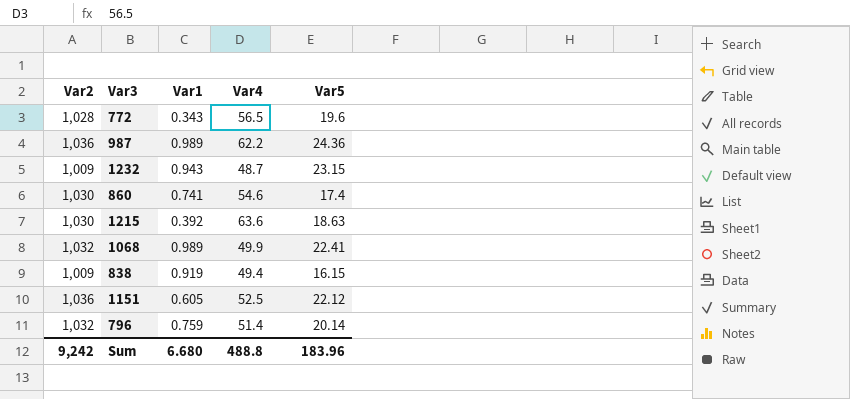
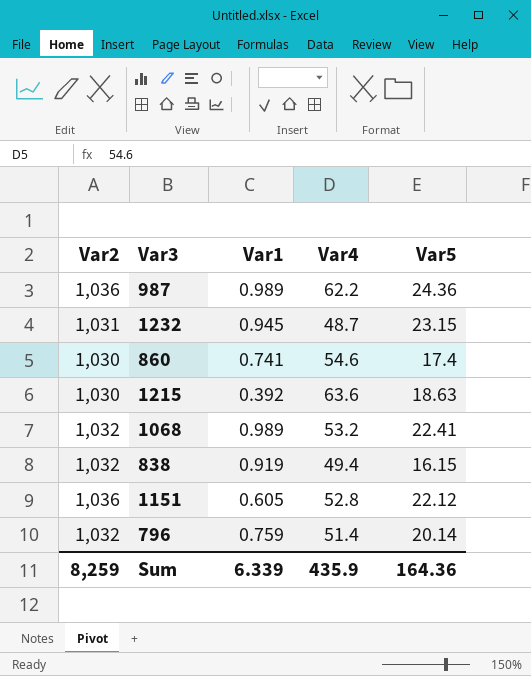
row 772: 1,028 | 0.343 | 56.5 | 19.6 -> none
1232 | Var2: 1,009 -> 1,031
1232 | Var1: 0.943 -> 0.945
1068 | Var4: 49.9 -> 53.2
838 | Var2: 1,009 -> 1,032
1151 | Var4: 52.5 -> 52.8
Sum | Var2: 9,242 -> 8,259
Sum | Var1: 6.680 -> 6.339
Sum | Var4: 488.8 -> 435.9
Sum | Var5: 183.96 -> 164.36

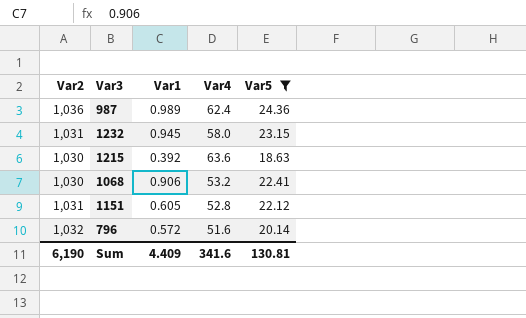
filter: none -> Var5 >= 18.63
987 | Var4: 62.2 -> 62.4
1232 | Var4: 48.7 -> 58.0
1068 | Var2: 1,032 -> 1,030
1068 | Var1: 0.989 -> 0.906
1151 | Var2: 1,036 -> 1,031
796 | Var1: 0.759 -> 0.572
796 | Var4: 51.4 -> 51.6
Sum | Var2: 8,259 -> 6,190
Sum | Var1: 6.339 -> 4.409
Sum | Var4: 435.9 -> 341.6
Sum | Var5: 164.36 -> 130.81

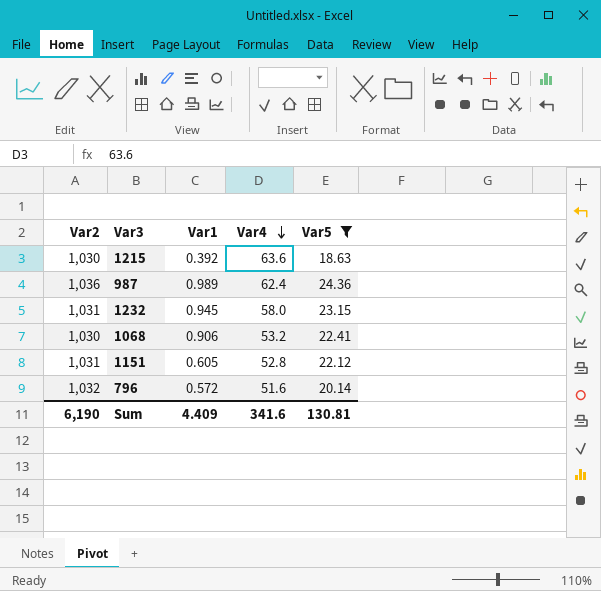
row order: none -> Var4 descending

